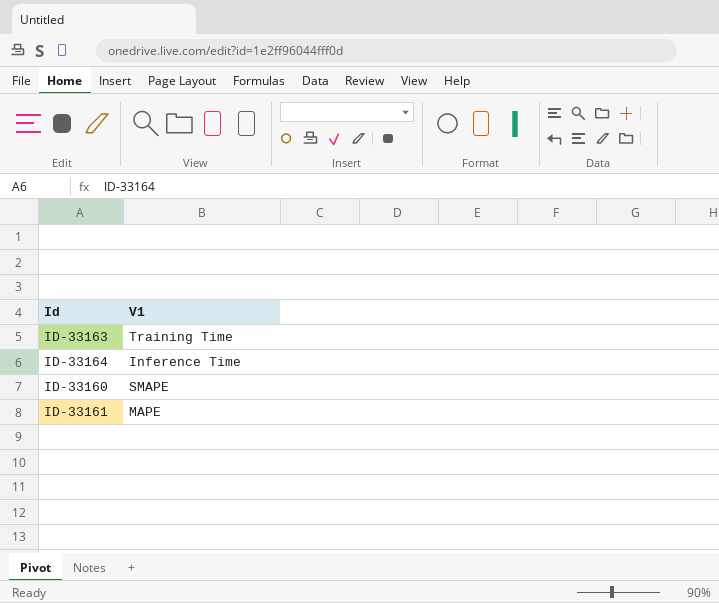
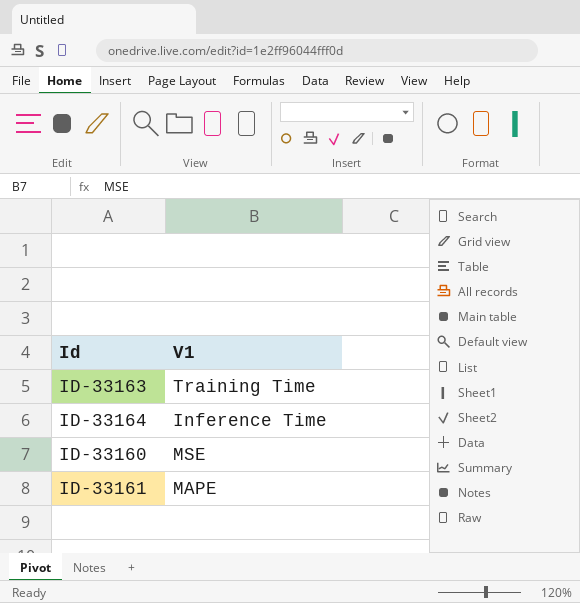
ID-33160 | V1: SMAPE -> MSE

